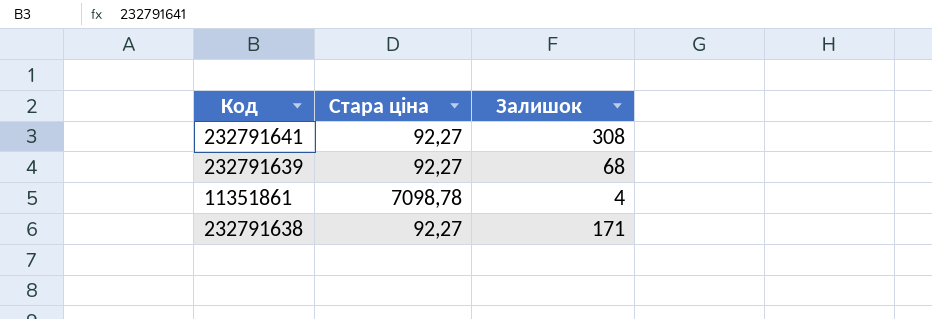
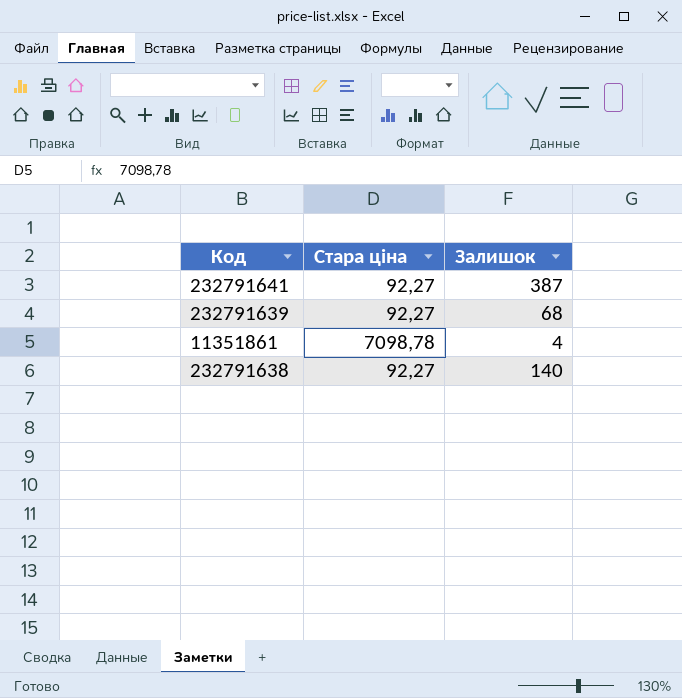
232791641 | Залишок: 308 -> 387
232791638 | Залишок: 171 -> 140

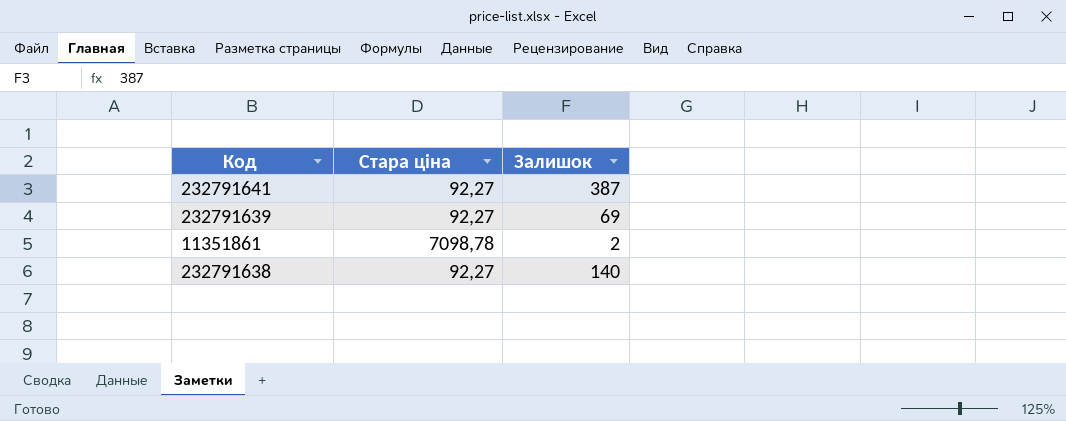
232791639 | Залишок: 68 -> 69
11351861 | Залишок: 4 -> 2

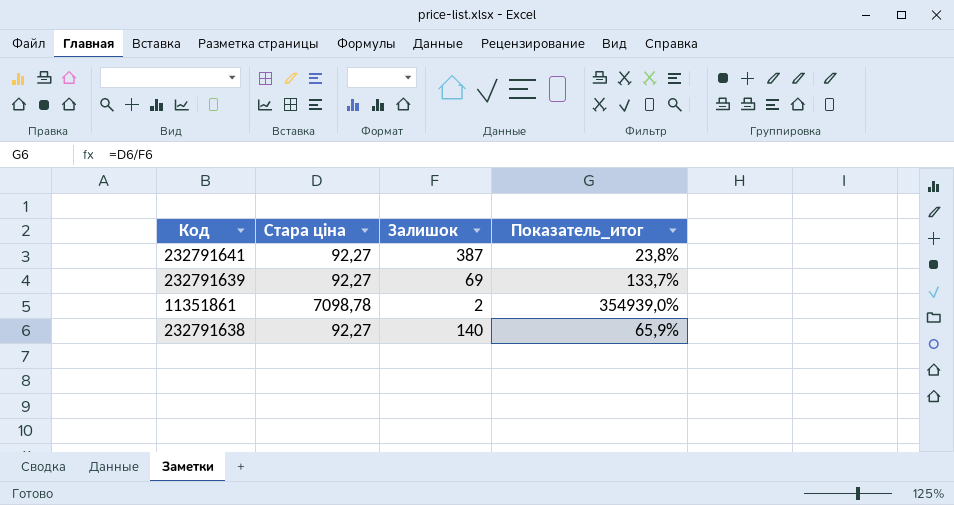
column Показатель_итог | formula: none -> [Стара ціна] / [Залишок]

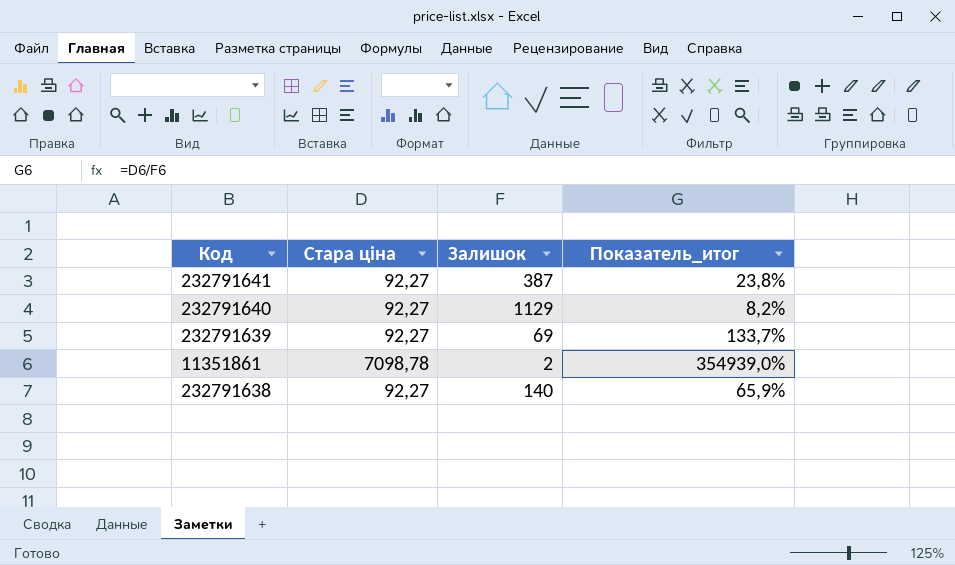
row 232791640: none -> 92,27 | 1129 | 8,2%

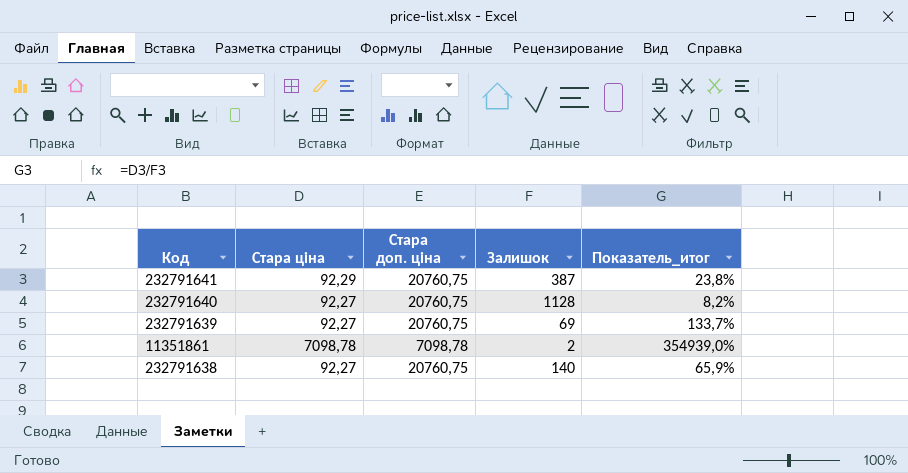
column Стара доп. ціна | position: none -> 3
232791641 | Стара ціна: 92,27 -> 92,29
232791640 | Залишок: 1129 -> 1128

